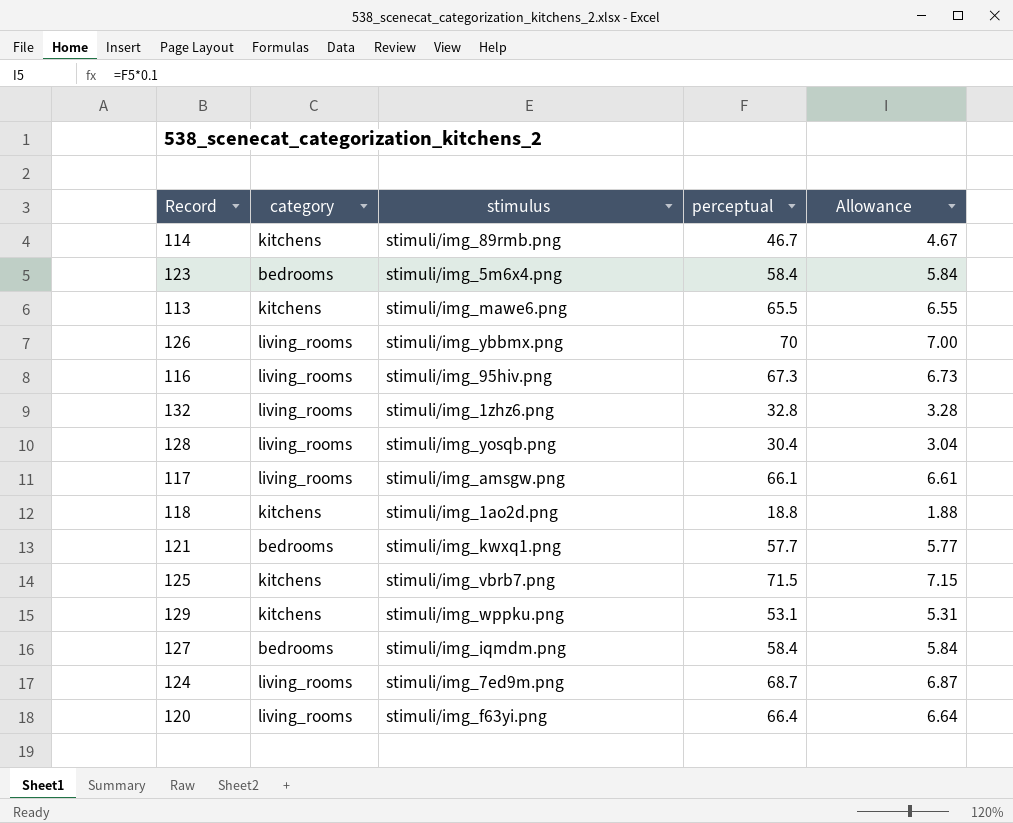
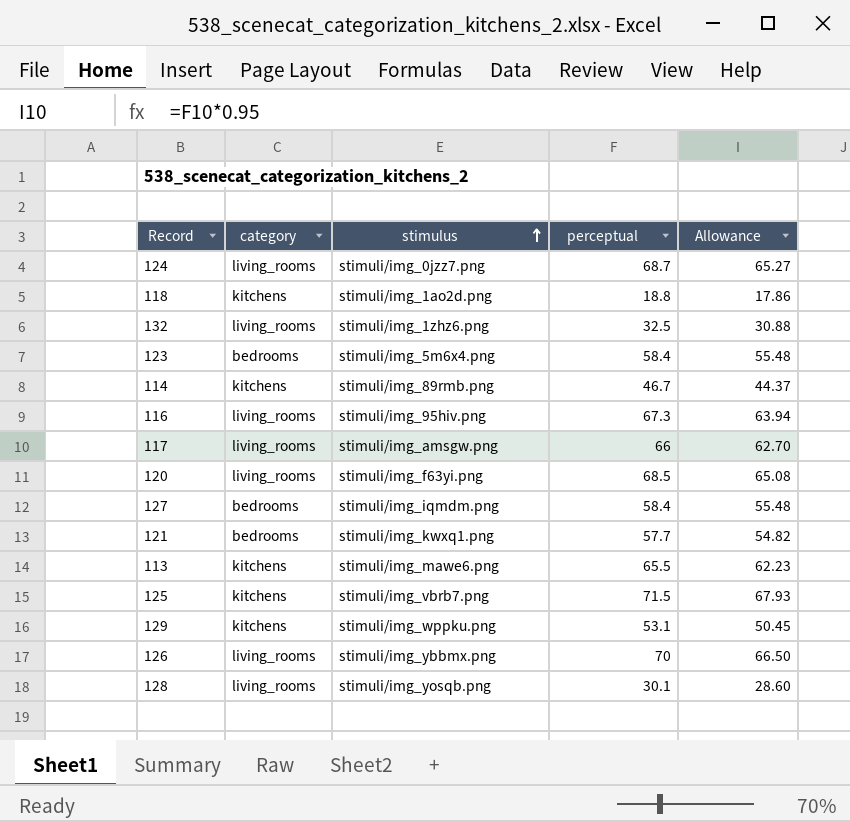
row order: none -> stimulus ascending
column Allowance | formula: [perceptual] * 0.1 -> [perceptual] * 0.95
124 | stimulus: stimuli/img_7ed9m.png -> stimuli/img_0jzz7.png
132 | perceptual: 32.8 -> 32.5
117 | perceptual: 66.1 -> 66
120 | perceptual: 66.4 -> 68.5
128 | perceptual: 30.4 -> 30.1

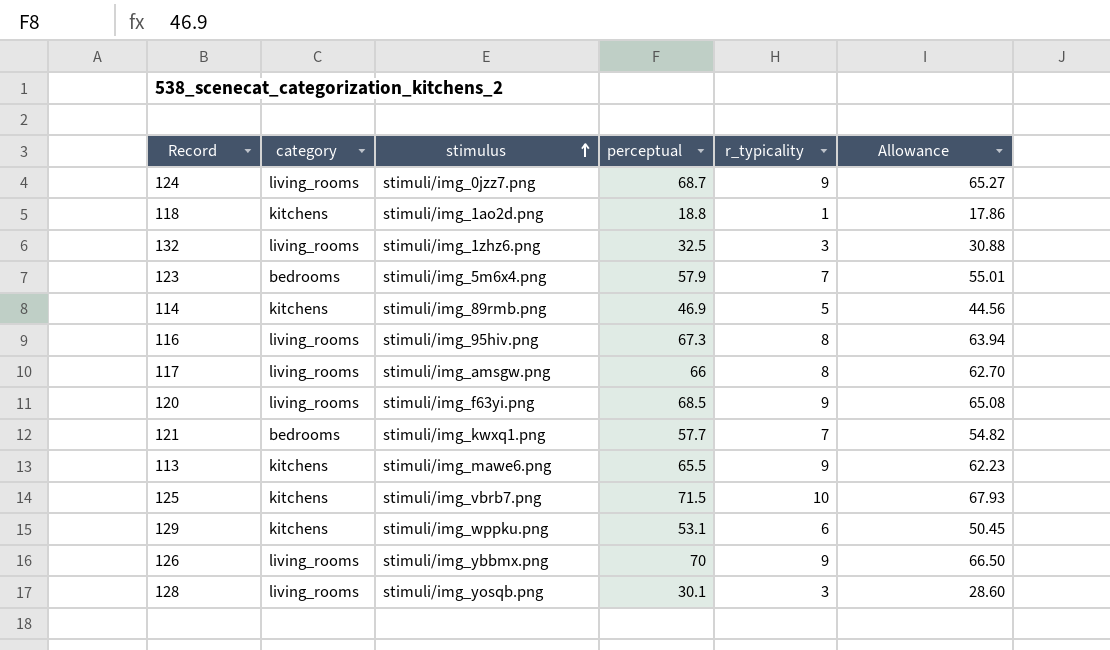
column r_typicality | position: none -> 5
row 127: bedrooms | stimuli/img_iqmdm.png | 58.4 | 55.48 -> none
123 | perceptual: 58.4 -> 57.9
123 | Allowance: 55.48 -> 55.01
114 | perceptual: 46.7 -> 46.9
114 | Allowance: 44.37 -> 44.56

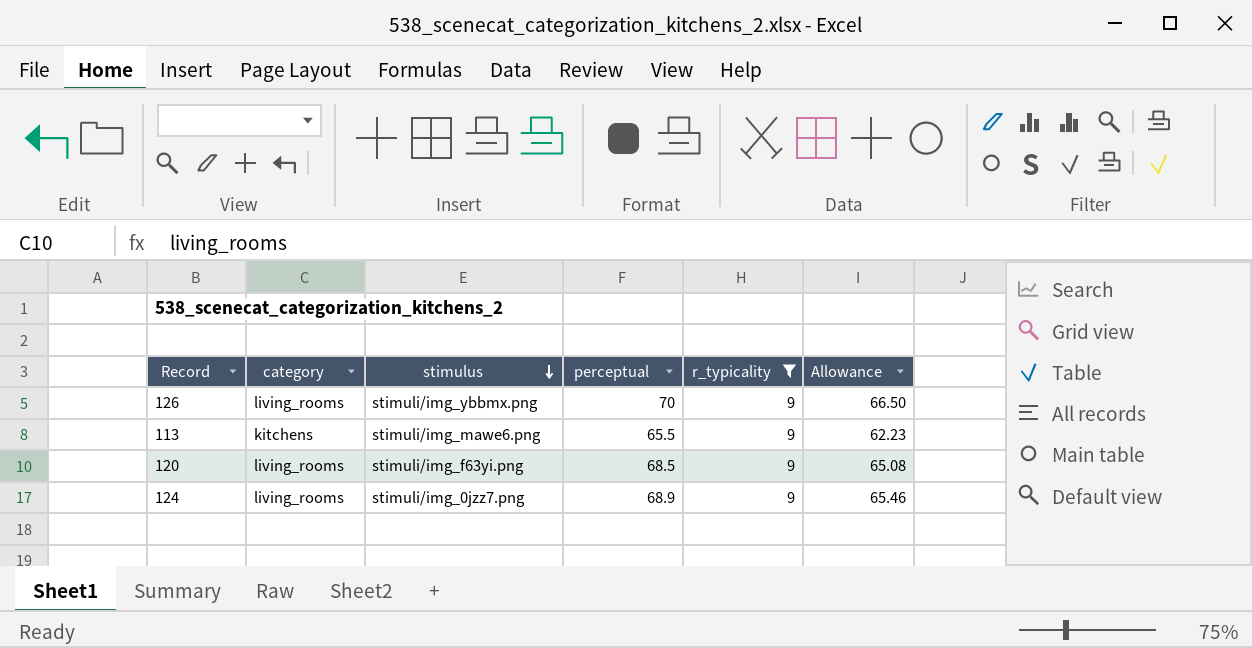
filter: none -> r_typicality = 9
row order: stimulus ascending -> stimulus descending
124 | perceptual: 68.7 -> 68.9
124 | Allowance: 65.27 -> 65.46

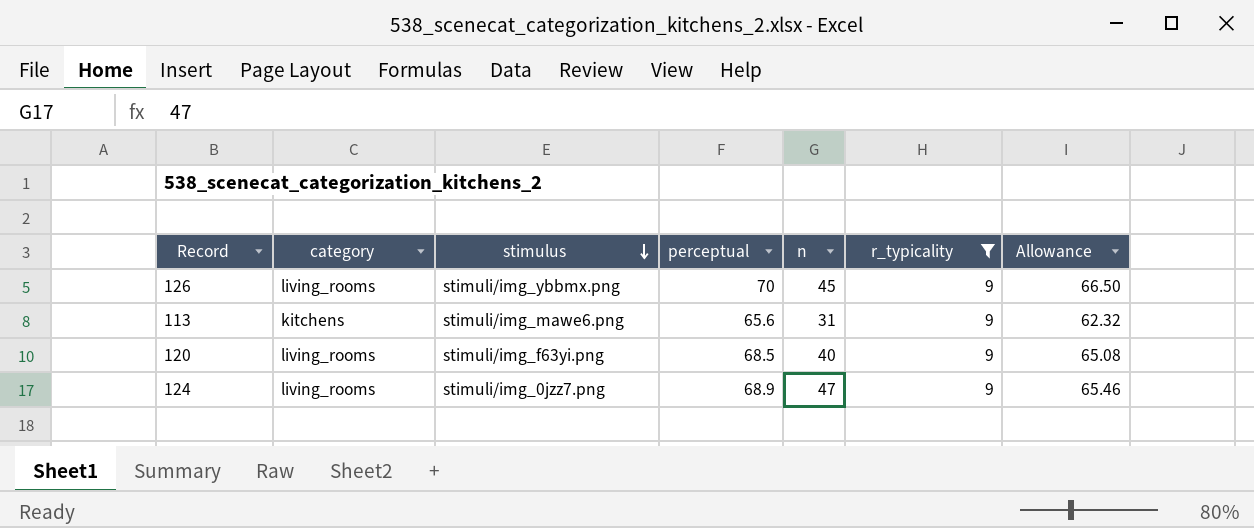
column n | position: none -> 5
113 | perceptual: 65.5 -> 65.6
113 | Allowance: 62.23 -> 62.32

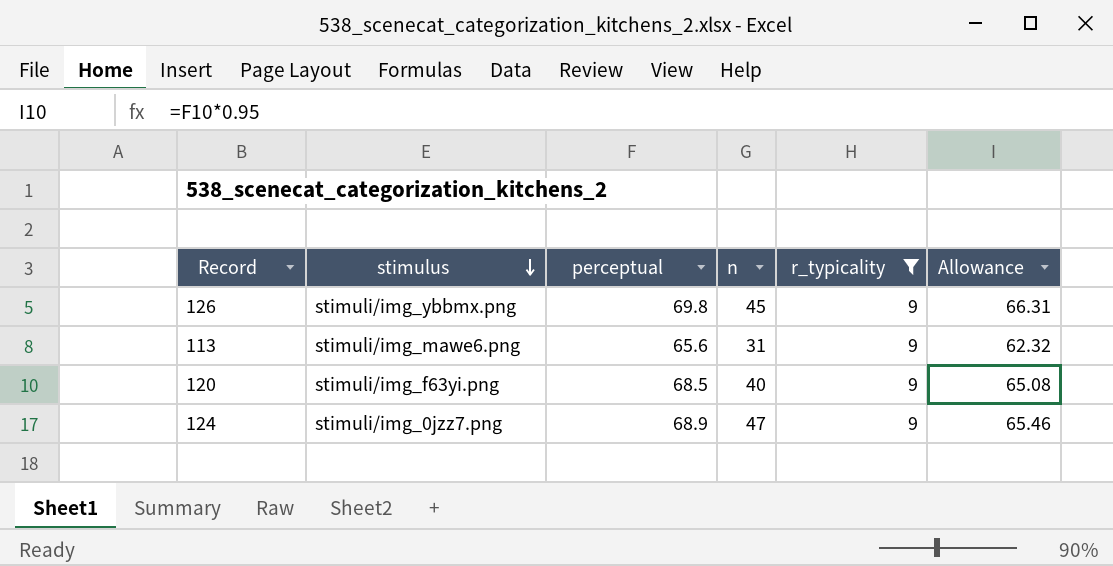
column category | position: 2 -> none
126 | perceptual: 70 -> 69.8
126 | Allowance: 66.50 -> 66.31

